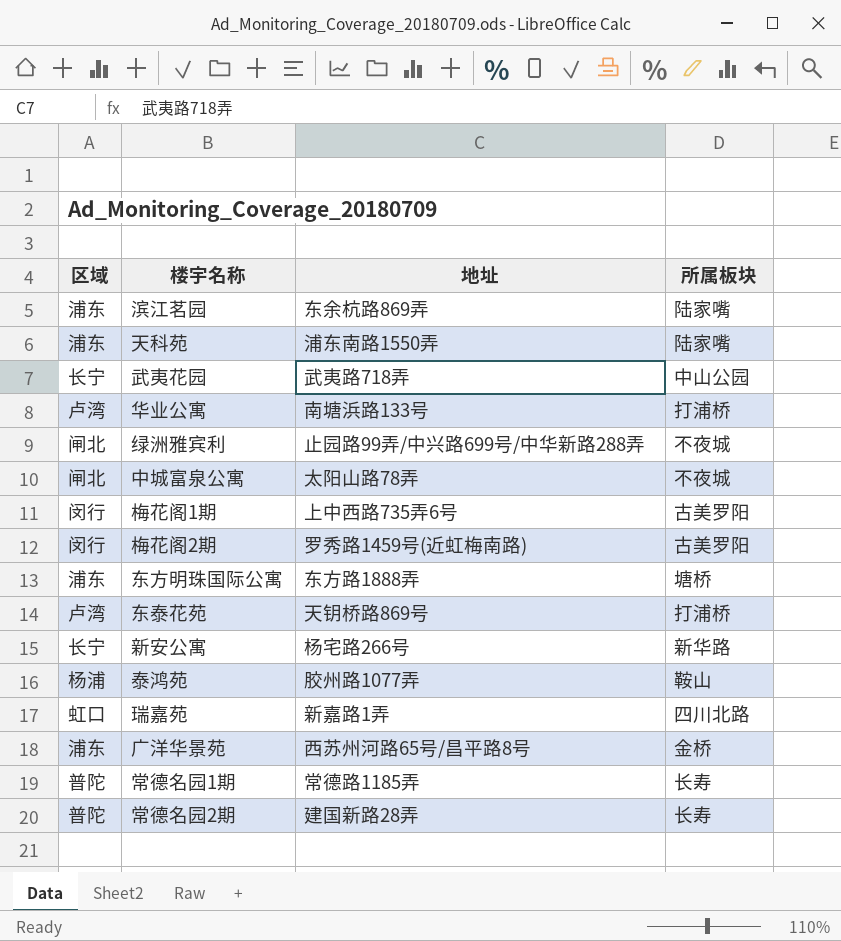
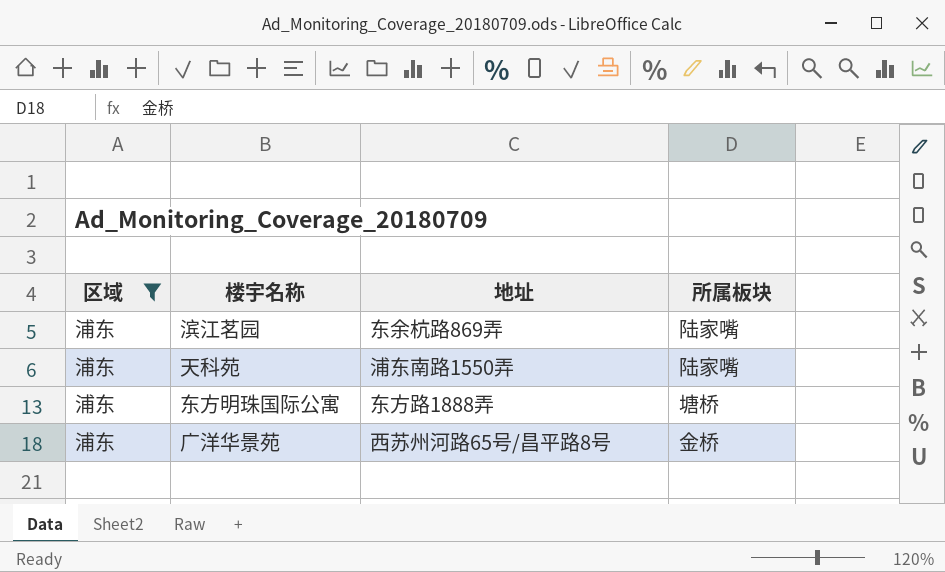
filter: none -> 区域 = 浦东

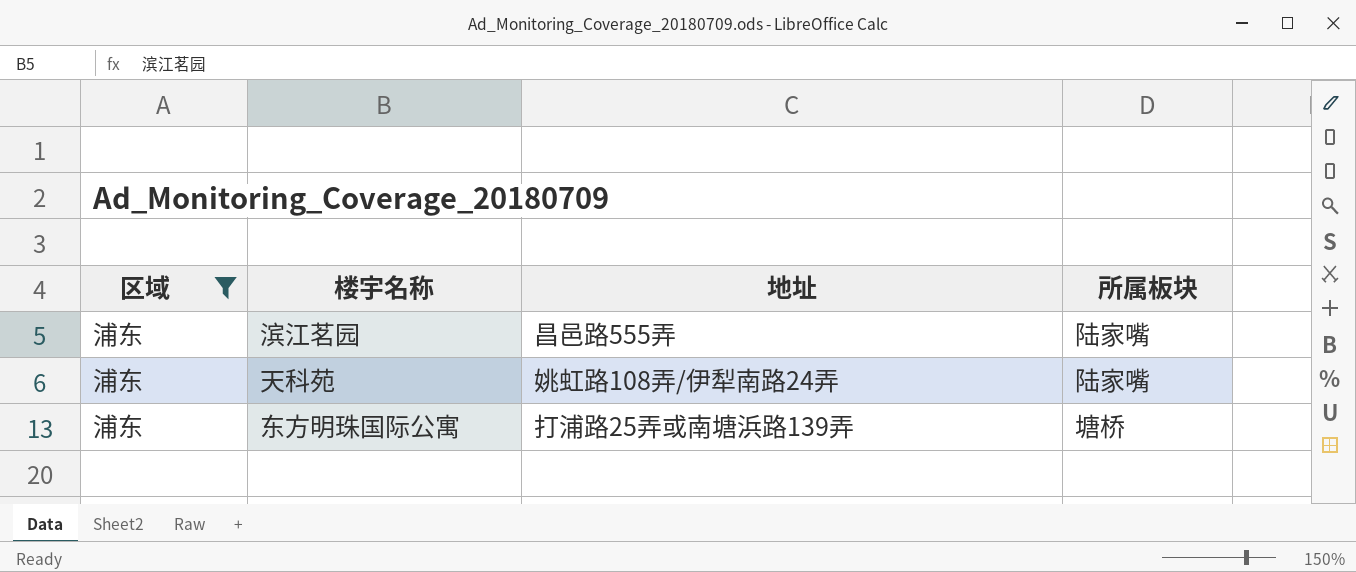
row 广洋华景苑: 浦东 | 西苏州河路65号/昌平路8号 | 金桥 -> none
滨江茗园 | 地址: 东余杭路869弄 -> 昌邑路555弄
天科苑 | 地址: 浦东南路1550弄 -> 姚虹路108弄/伊犁南路24弄
东方明珠国际公寓 | 地址: 东方路1888弄 -> 打浦路25弄或南塘浜路139弄

